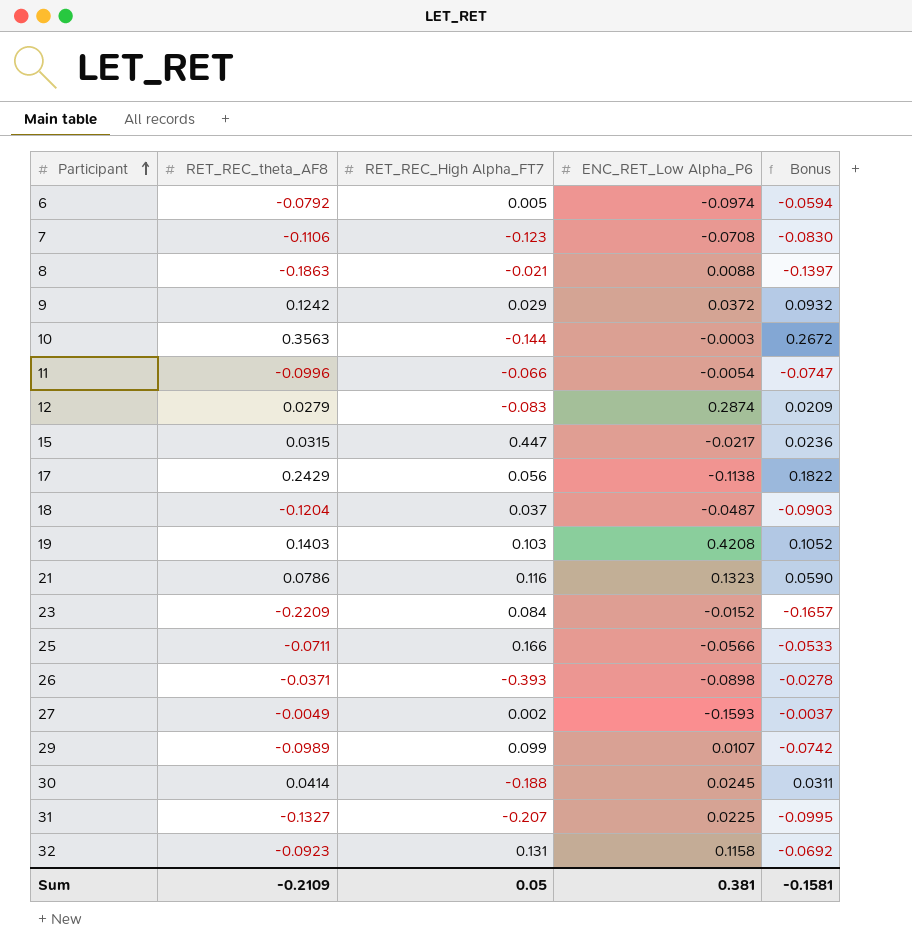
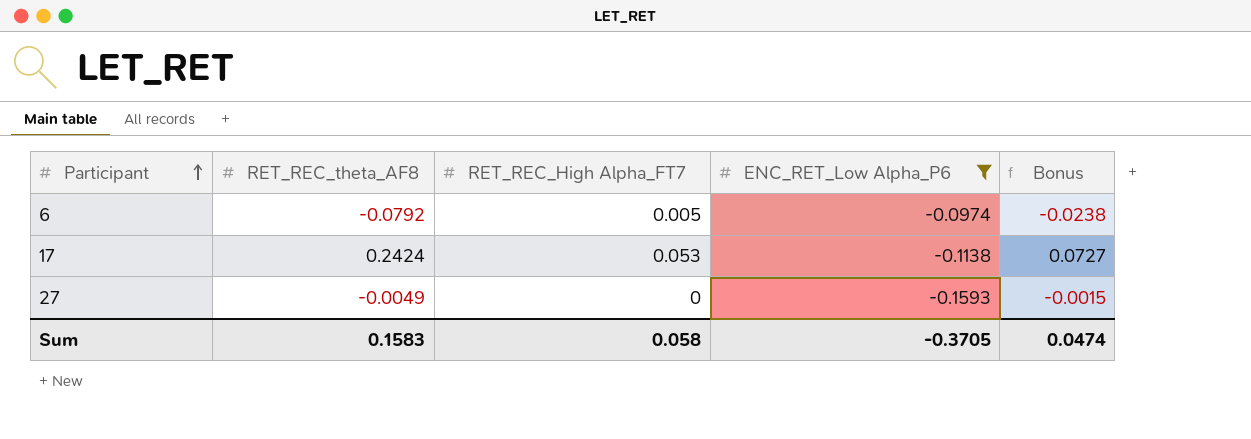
filter: none -> ENC_RET_Low Alpha_P6 <= -0.0974
column Bonus | formula: [RET_REC_theta_AF8] * 0.75 -> [RET_REC_theta_AF8] * 0.3
17 | RET_REC_theta_AF8: 0.2429 -> 0.2424
17 | RET_REC_High Alpha_FT7: 0.056 -> 0.053
27 | RET_REC_High Alpha_FT7: 0.002 -> 0
Sum | RET_REC_theta_AF8: -0.2109 -> 0.1583
Sum | RET_REC_High Alpha_FT7: 0.05 -> 0.058
Sum | ENC_RET_Low Alpha_P6: 0.381 -> -0.3705
Sum | Bonus: -0.1581 -> 0.0474

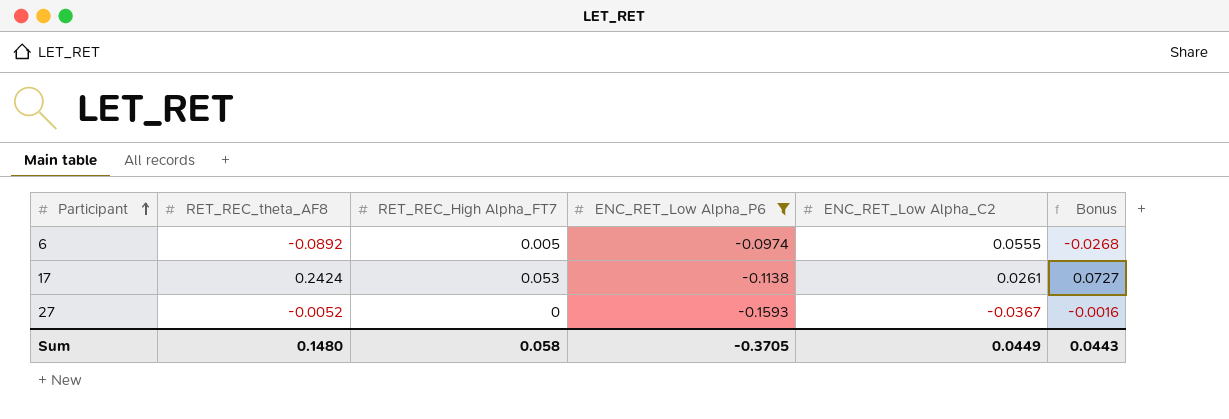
column ENC_RET_Low Alpha_C2 | position: none -> 5
6 | RET_REC_theta_AF8: -0.0792 -> -0.0892
6 | Bonus: -0.0238 -> -0.0268
27 | RET_REC_theta_AF8: -0.0049 -> -0.0052
27 | Bonus: -0.0015 -> -0.0016
Sum | RET_REC_theta_AF8: 0.1583 -> 0.1480
Sum | Bonus: 0.0474 -> 0.0443

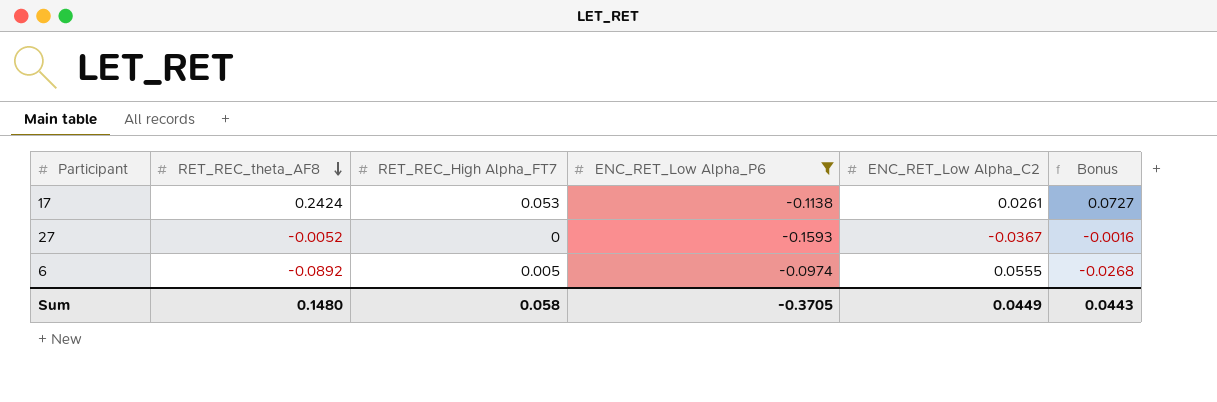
row order: Participant ascending -> RET_REC_theta_AF8 descending

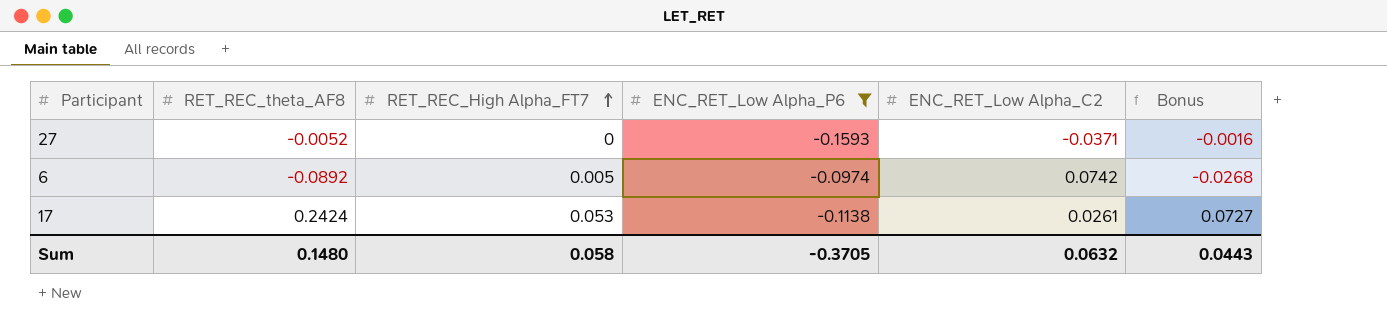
row order: RET_REC_theta_AF8 descending -> RET_REC_High Alpha_FT7 ascending
27 | ENC_RET_Low Alpha_C2: -0.0367 -> -0.0371
6 | ENC_RET_Low Alpha_C2: 0.0555 -> 0.0742
Sum | ENC_RET_Low Alpha_C2: 0.0449 -> 0.0632

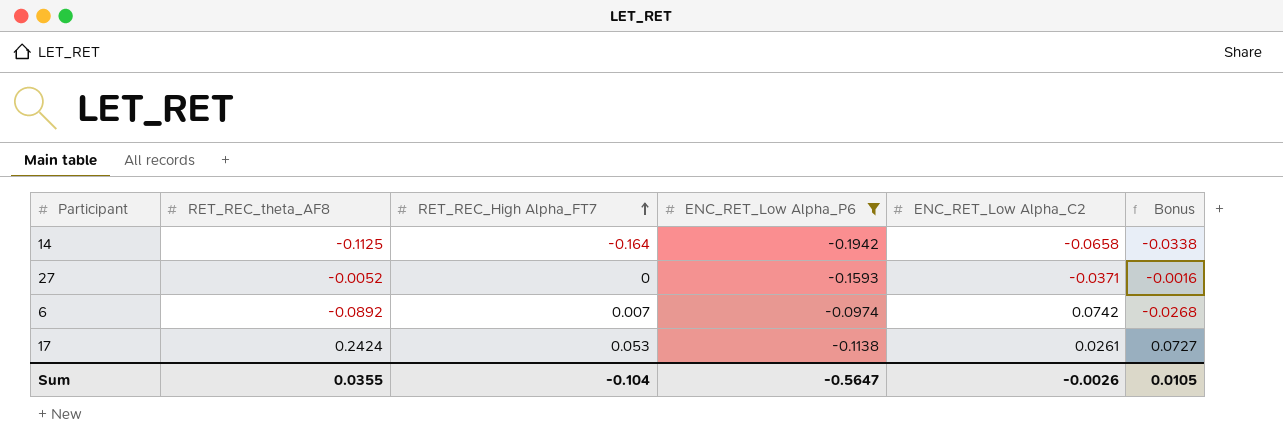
row 14: none -> -0.1125 | -0.164 | -0.1942 | -0.0658 | -0.0338
6 | RET_REC_High Alpha_FT7: 0.005 -> 0.007
Sum | RET_REC_theta_AF8: 0.1480 -> 0.0355
Sum | RET_REC_High Alpha_FT7: 0.058 -> -0.104
Sum | ENC_RET_Low Alpha_P6: -0.3705 -> -0.5647
Sum | ENC_RET_Low Alpha_C2: 0.0632 -> -0.0026
Sum | Bonus: 0.0443 -> 0.0105

